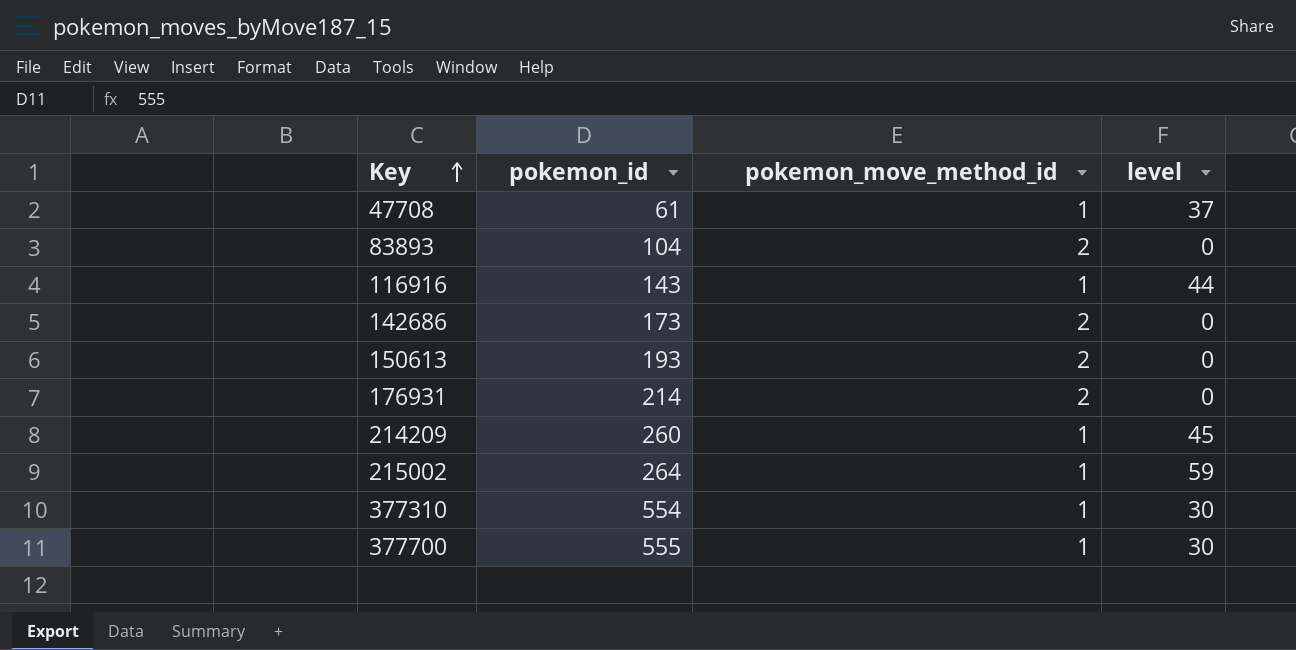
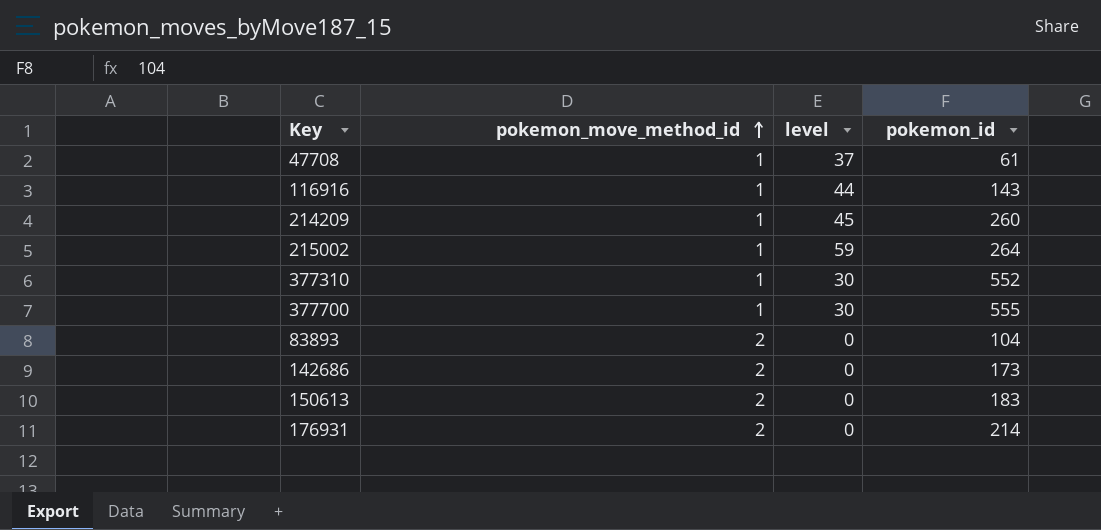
row order: Key ascending -> pokemon_move_method_id ascending
column pokemon_id | position: 2 -> 4
377310 | pokemon_id: 554 -> 552
150613 | pokemon_id: 193 -> 183

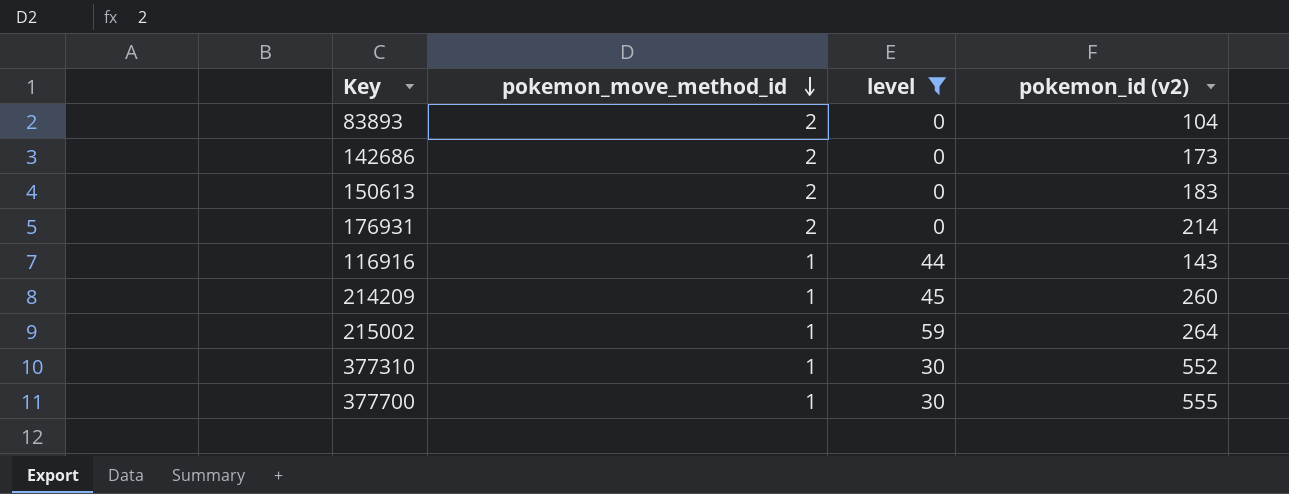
filter: none -> level != 37
row order: pokemon_move_method_id ascending -> pokemon_move_method_id descending
column name: pokemon_id -> pokemon_id (v2)

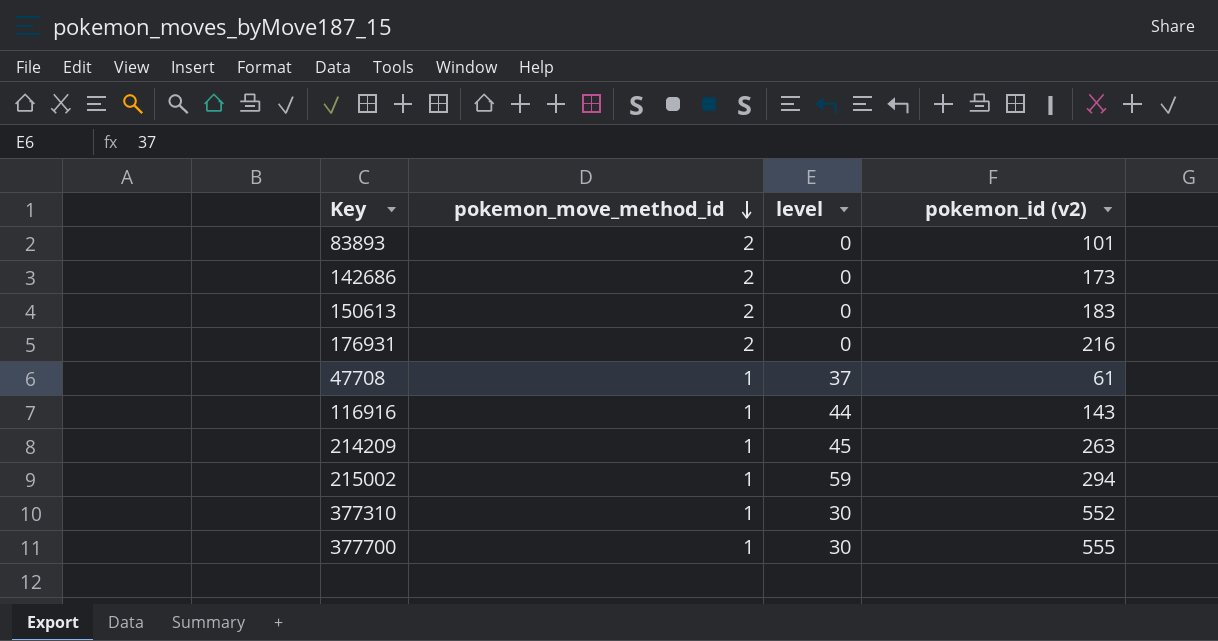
filter: level != 37 -> none
83893 | pokemon_id (v2): 104 -> 101
176931 | pokemon_id (v2): 214 -> 216
214209 | pokemon_id (v2): 260 -> 263
215002 | pokemon_id (v2): 264 -> 294

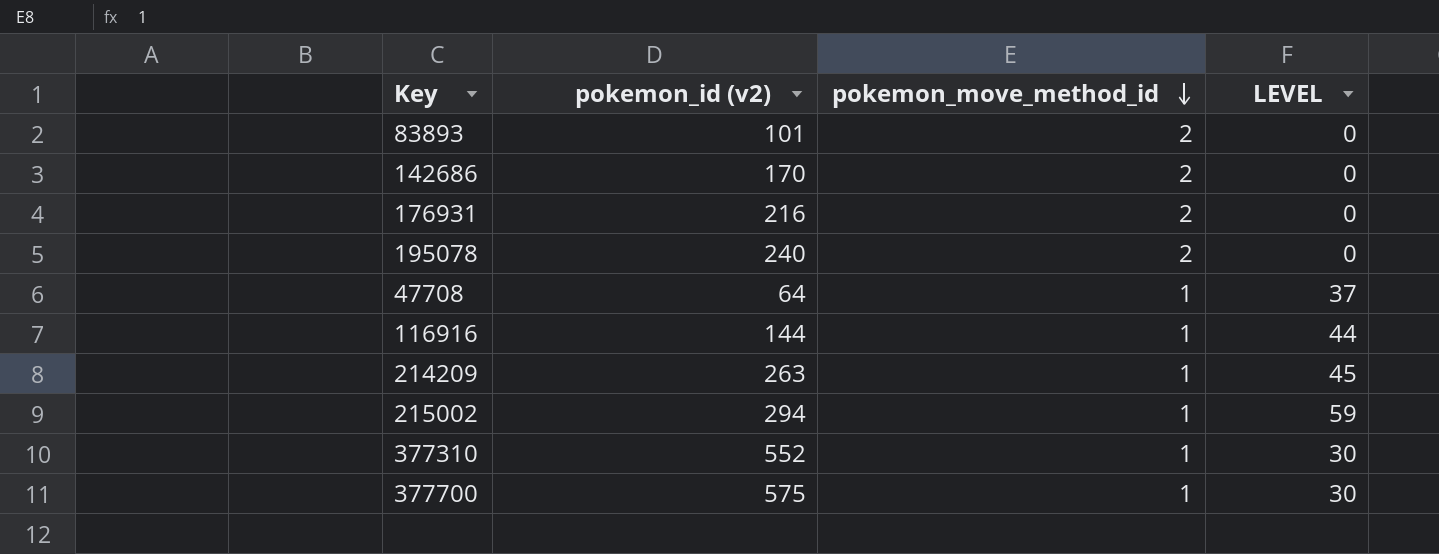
column pokemon_id (v2) | position: 4 -> 2
column name: level -> LEVEL
row 150613: 2 | 0 | 183 -> none
142686 | pokemon_id (v2): 173 -> 170
row 195078: none -> 240 | 2 | 0
47708 | pokemon_id (v2): 61 -> 64
116916 | pokemon_id (v2): 143 -> 144
377700 | pokemon_id (v2): 555 -> 575

